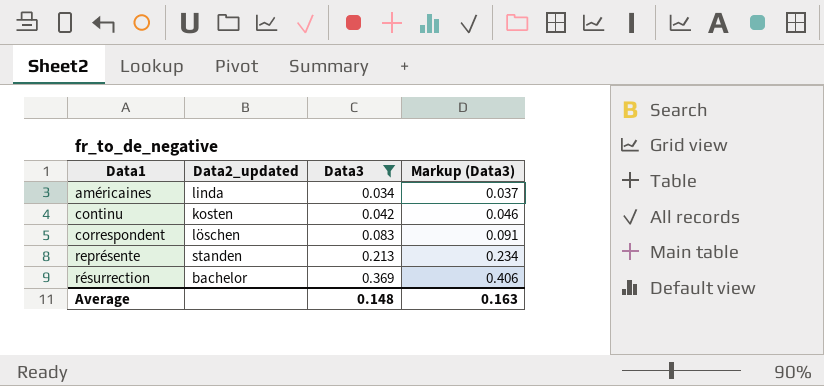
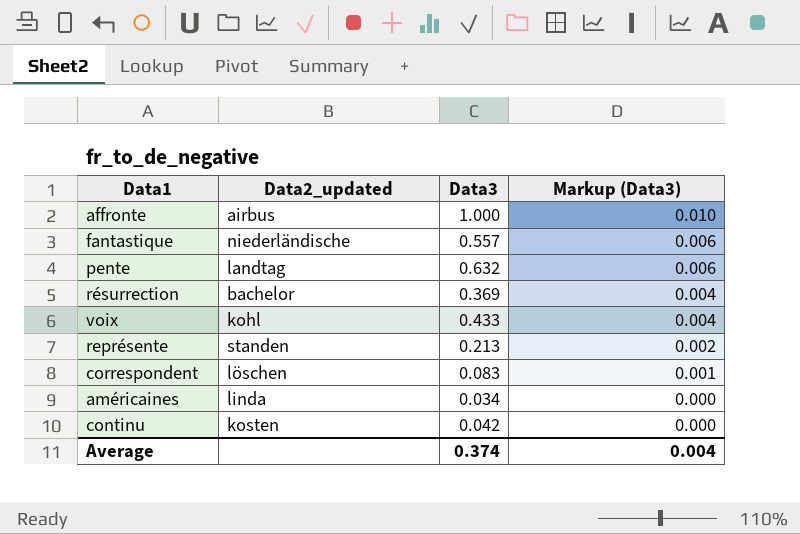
filter: Data3 <= 0.369 -> none
row order: Data1 ascending -> Markup (Data3) descending
column Markup (Data3) | formula: [Data3] * 1.1 -> [Data3] * 0.01
Average | Data3: 0.148 -> 0.374
Average | Markup (Data3): 0.163 -> 0.004

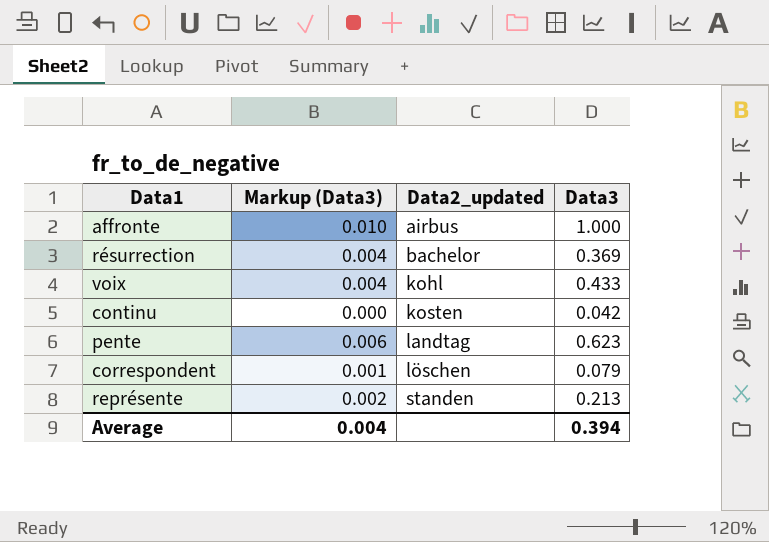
row order: Markup (Data3) descending -> Data2_updated ascending
column Markup (Data3) | position: 4 -> 2
row fantastique: niederländische | 0.557 | 0.006 -> none
row américaines: linda | 0.034 | 0.000 -> none
pente | Data3: 0.632 -> 0.623
correspondent | Data3: 0.083 -> 0.079
Average | Data3: 0.374 -> 0.394

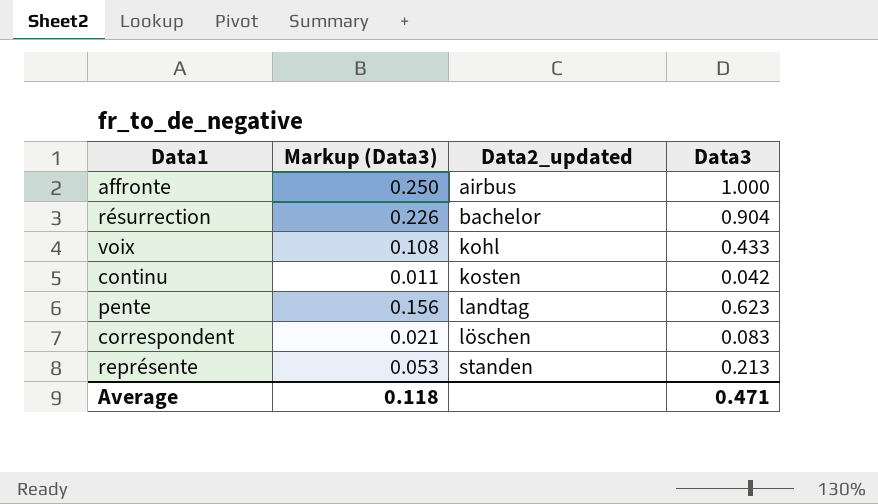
column Markup (Data3) | formula: [Data3] * 0.01 -> [Data3] * 0.25
résurrection | Data3: 0.369 -> 0.904
correspondent | Data3: 0.079 -> 0.083
Average | Markup (Data3): 0.004 -> 0.118
Average | Data3: 0.394 -> 0.471

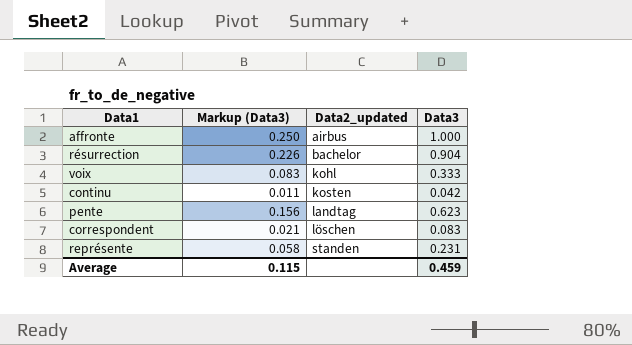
voix | Markup (Data3): 0.108 -> 0.083
voix | Data3: 0.433 -> 0.333
représente | Markup (Data3): 0.053 -> 0.058
représente | Data3: 0.213 -> 0.231
Average | Markup (Data3): 0.118 -> 0.115
Average | Data3: 0.471 -> 0.459

